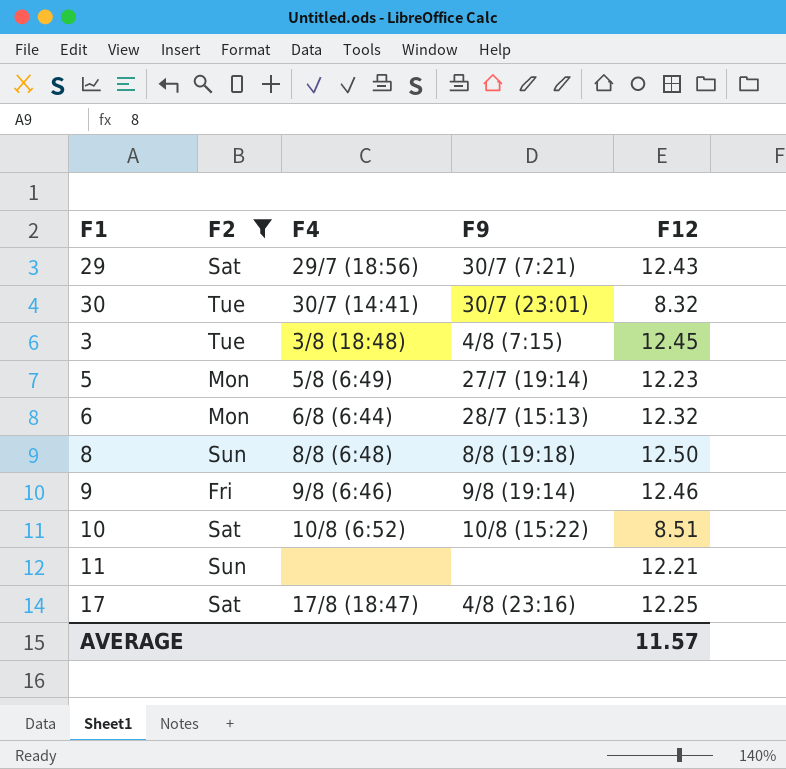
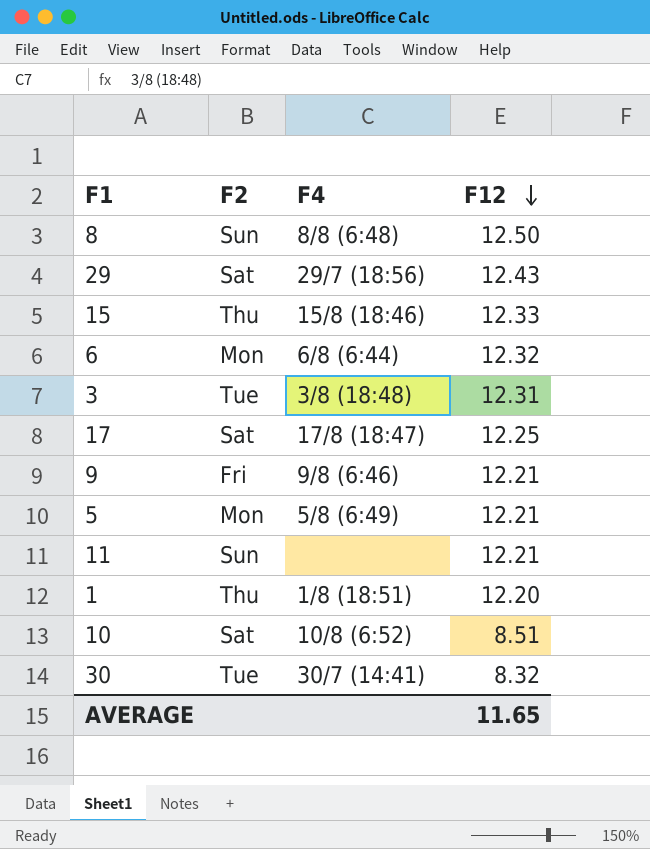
filter: F2 != Thu -> none
row order: none -> F12 descending
column F9 | position: 4 -> none
3 | F12: 12.45 -> 12.31
9 | F12: 12.46 -> 12.21
5 | F12: 12.23 -> 12.21
AVERAGE | F12: 11.57 -> 11.65

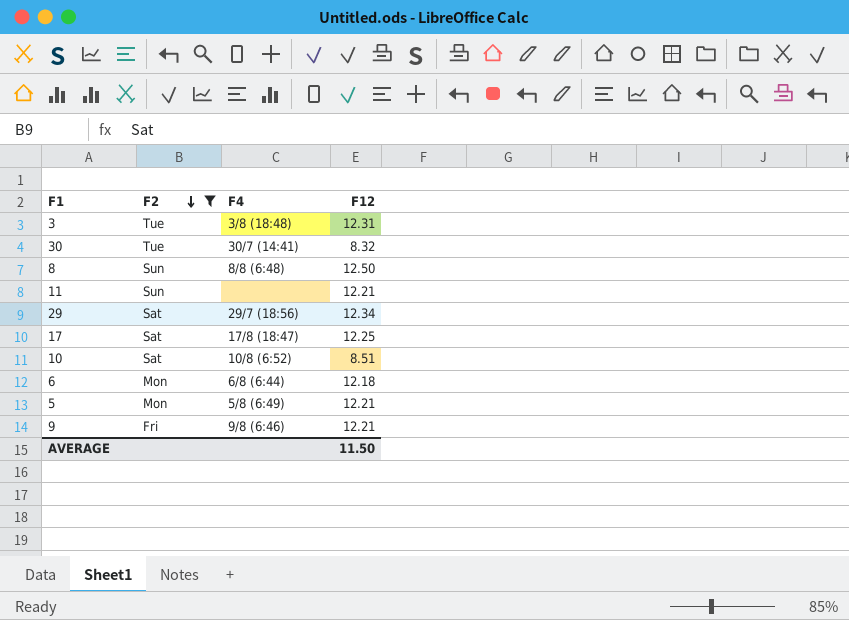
filter: none -> F2 != Thu
row order: F12 descending -> F2 descending
29 | F12: 12.43 -> 12.34
6 | F12: 12.32 -> 12.18
AVERAGE | F12: 11.65 -> 11.50

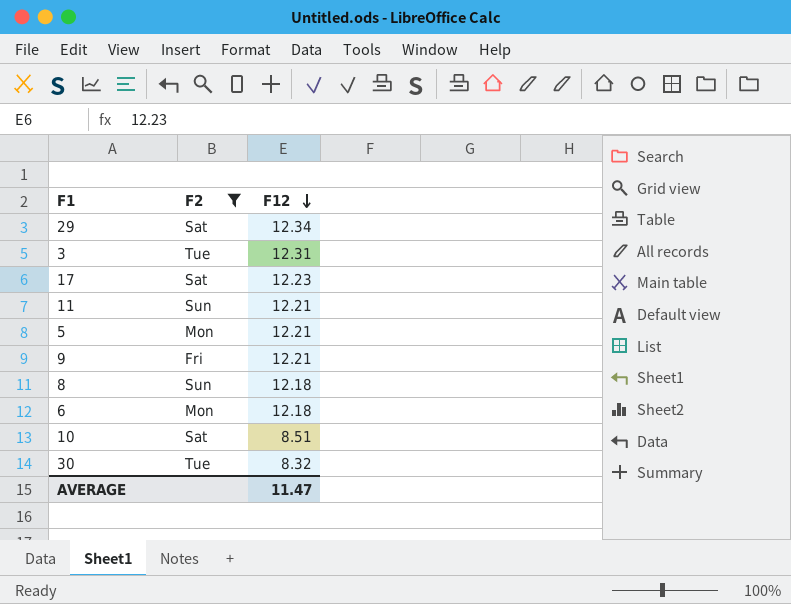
row order: F2 descending -> F12 descending
column F4 | position: 3 -> none
17 | F12: 12.25 -> 12.23
8 | F12: 12.50 -> 12.18
AVERAGE | F12: 11.50 -> 11.47

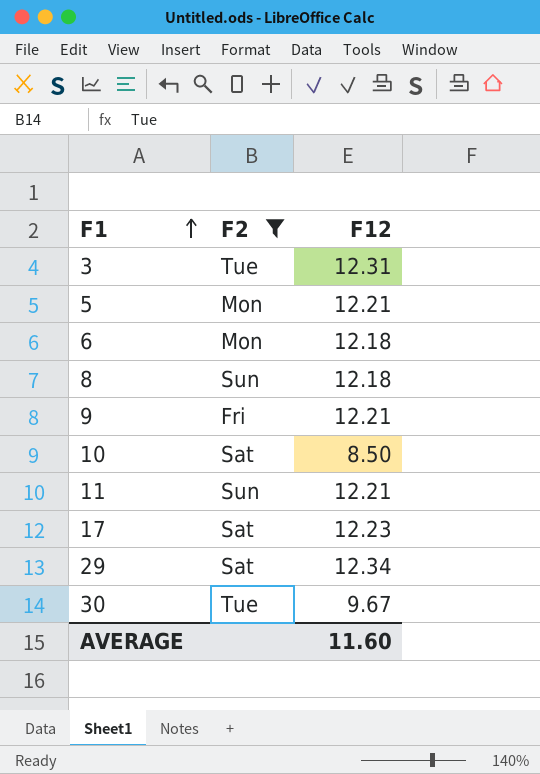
row order: F12 descending -> F1 ascending
10 | F12: 8.51 -> 8.50
30 | F12: 8.32 -> 9.67
AVERAGE | F12: 11.47 -> 11.60

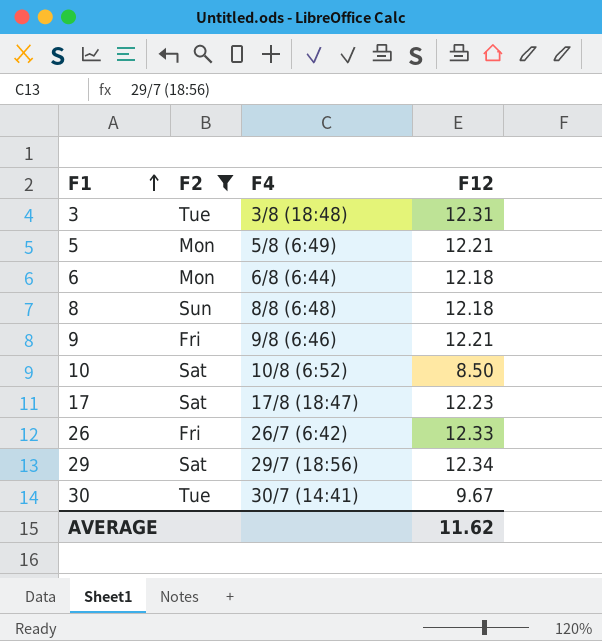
column F4 | position: none -> 3
row 11: Sun | 12.21 -> none
row 26: none -> Fri | 26/7 (6:42) | 12.33
AVERAGE | F12: 11.60 -> 11.62

